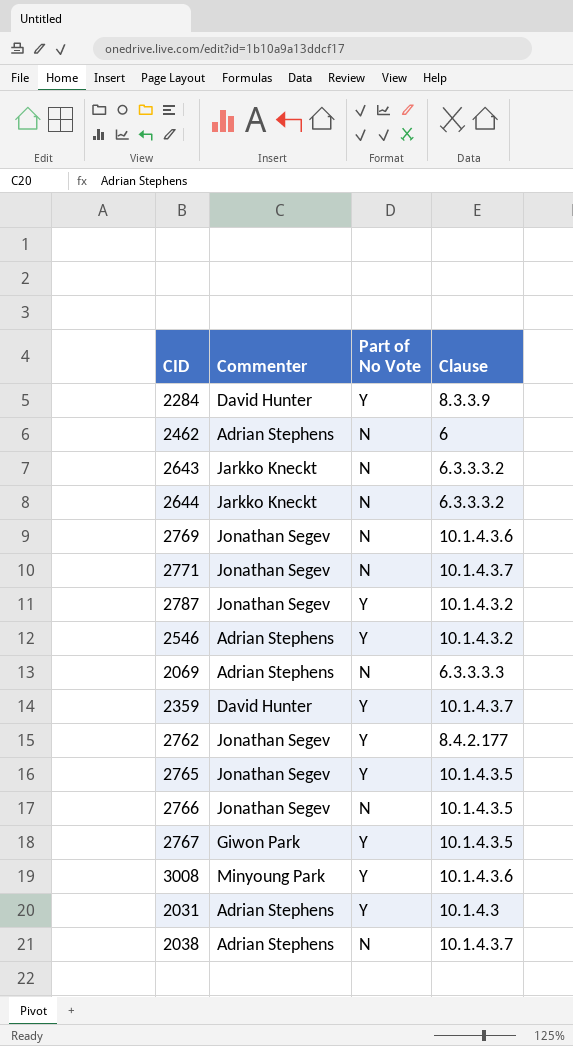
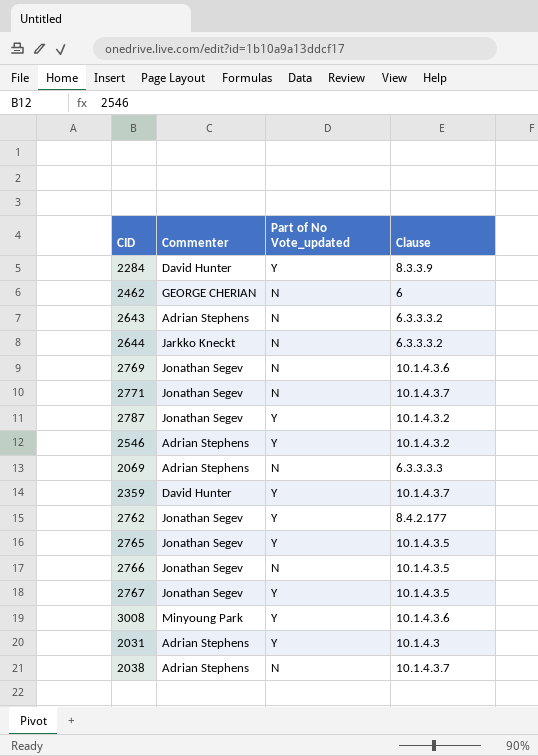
column name: Part of No Vote -> Part of No Vote_updated
2462 | Commenter: Adrian Stephens -> GEORGE CHERIAN
2643 | Commenter: Jarkko Kneckt -> Adrian Stephens
2767 | Commenter: Giwon Park -> Jonathan Segev

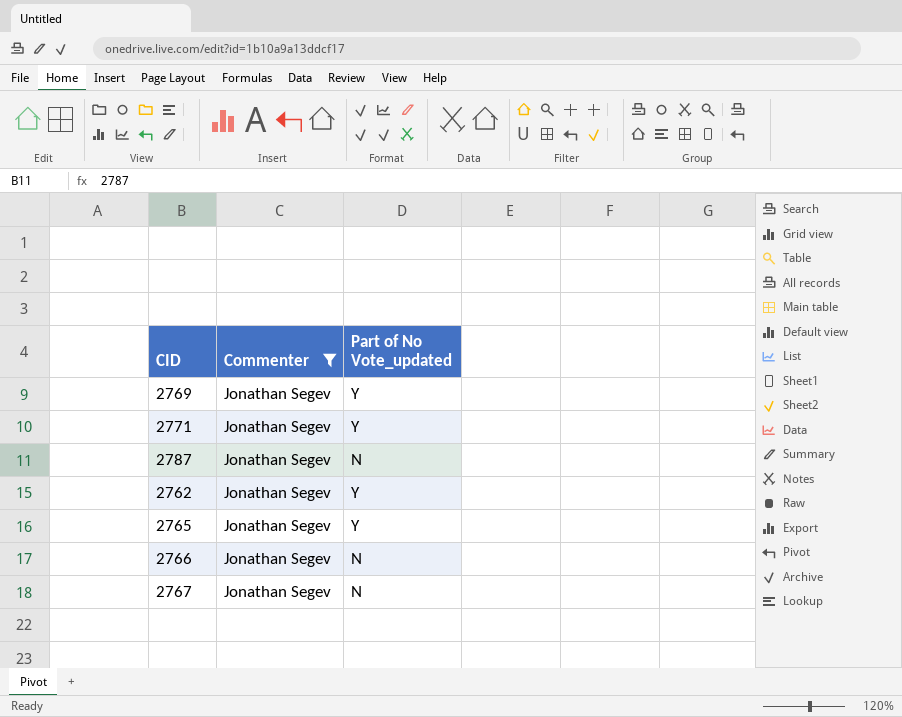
filter: none -> Commenter = Jonathan Segev
column Clause | position: 4 -> none
2769 | Part of No Vote_updated: N -> Y
2771 | Part of No Vote_updated: N -> Y
2787 | Part of No Vote_updated: Y -> N
2767 | Part of No Vote_updated: Y -> N

